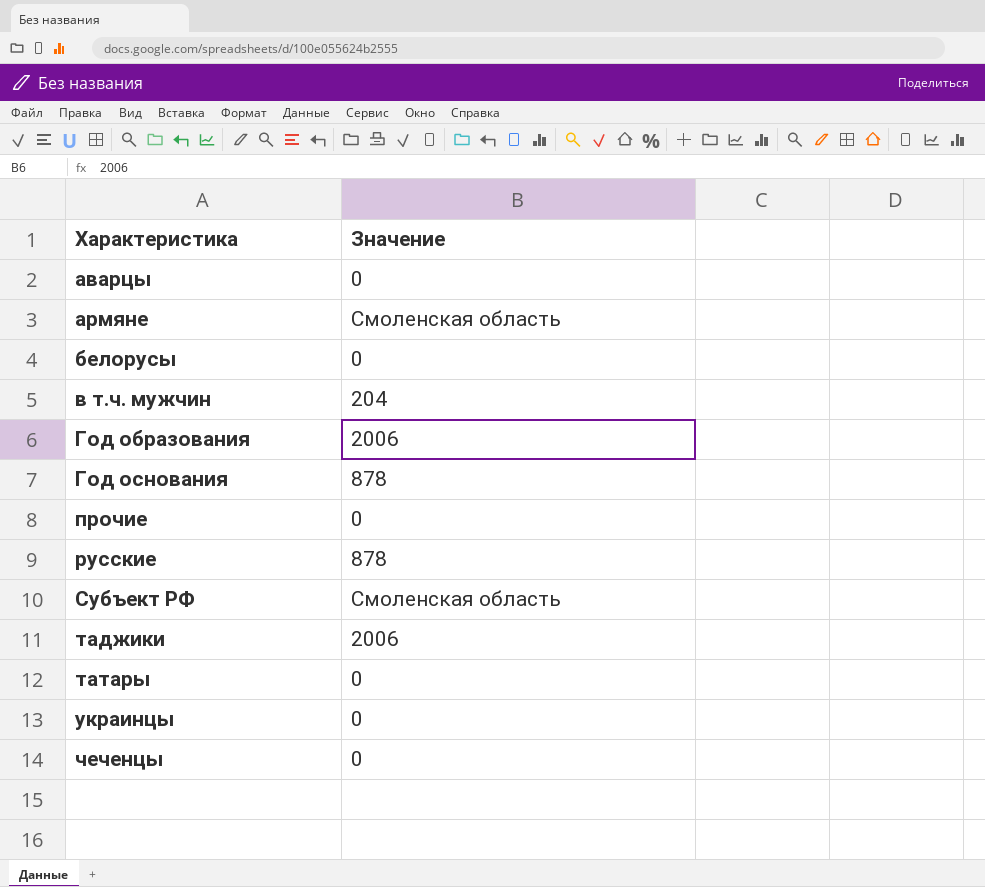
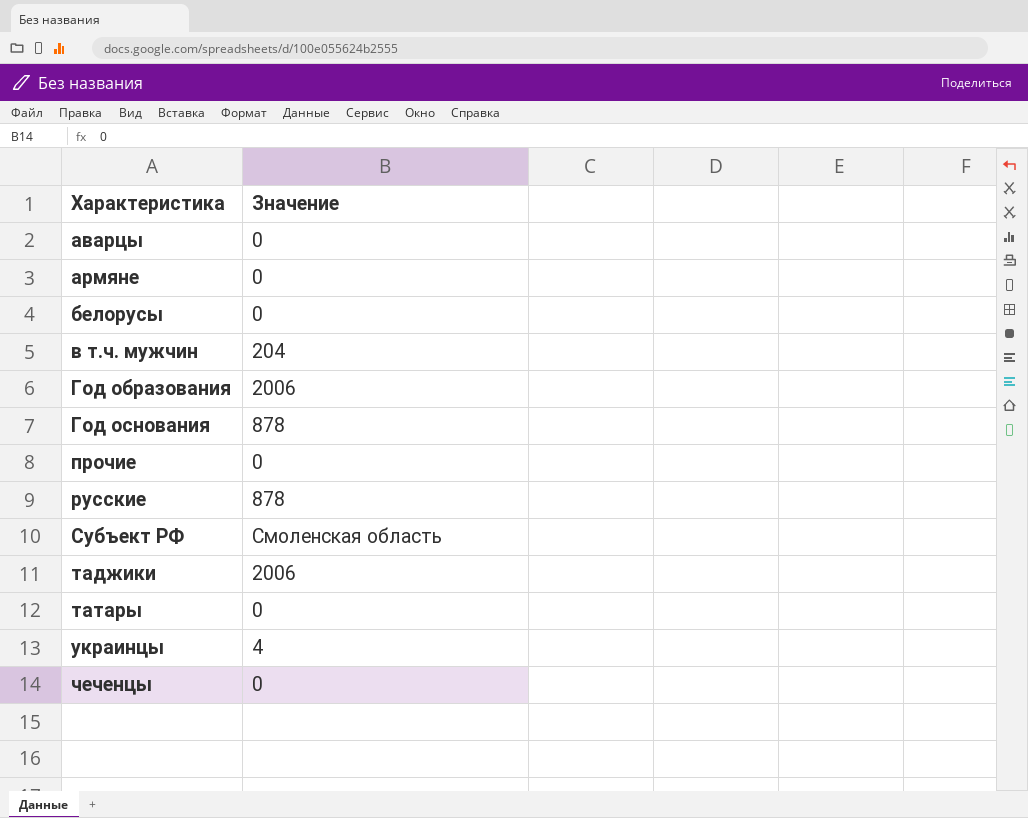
армяне | Значение: Смоленская область -> 0
украинцы | Значение: 0 -> 4

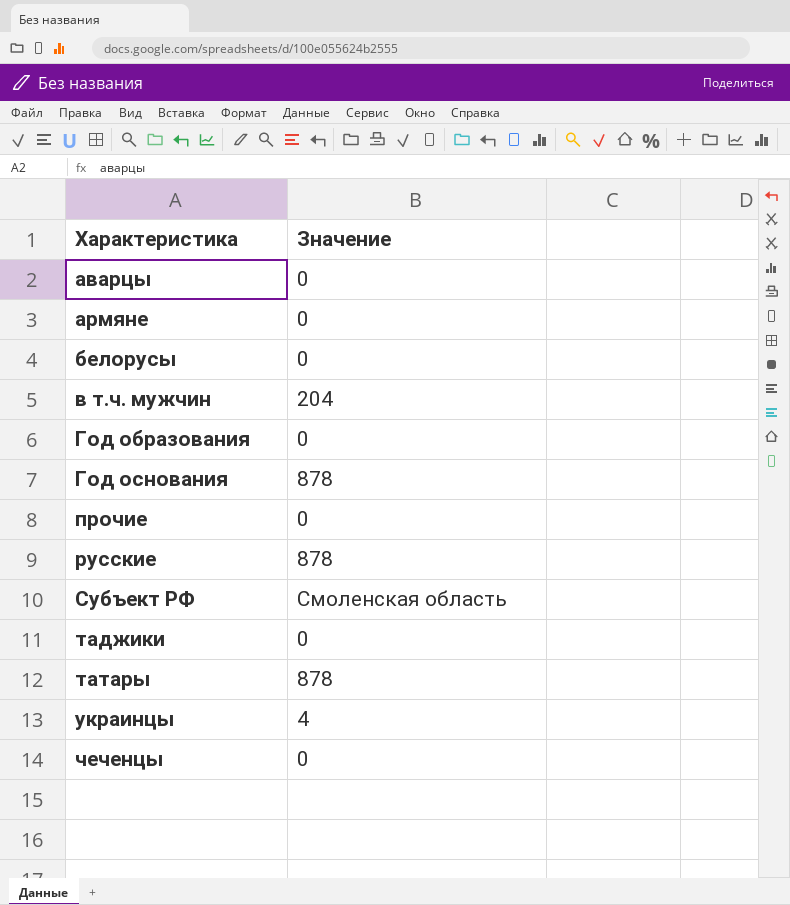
Год образования | Значение: 2006 -> 0
таджики | Значение: 2006 -> 0
татары | Значение: 0 -> 878

